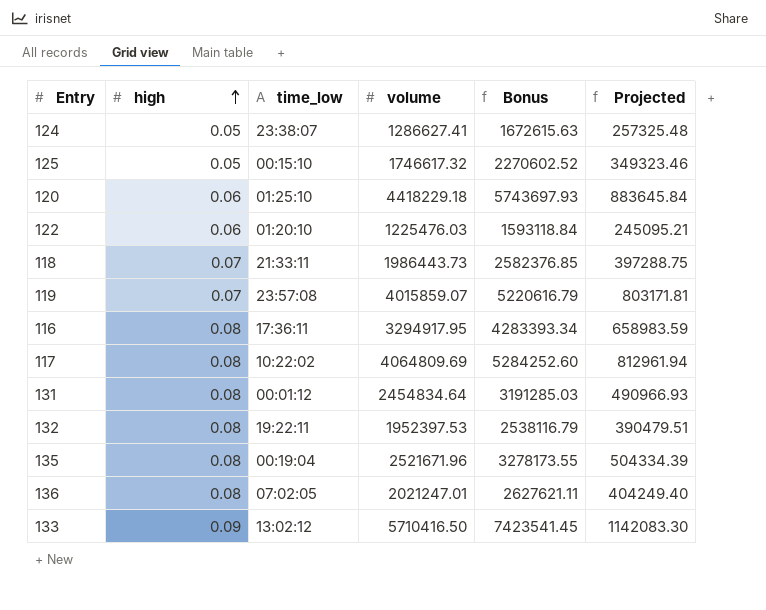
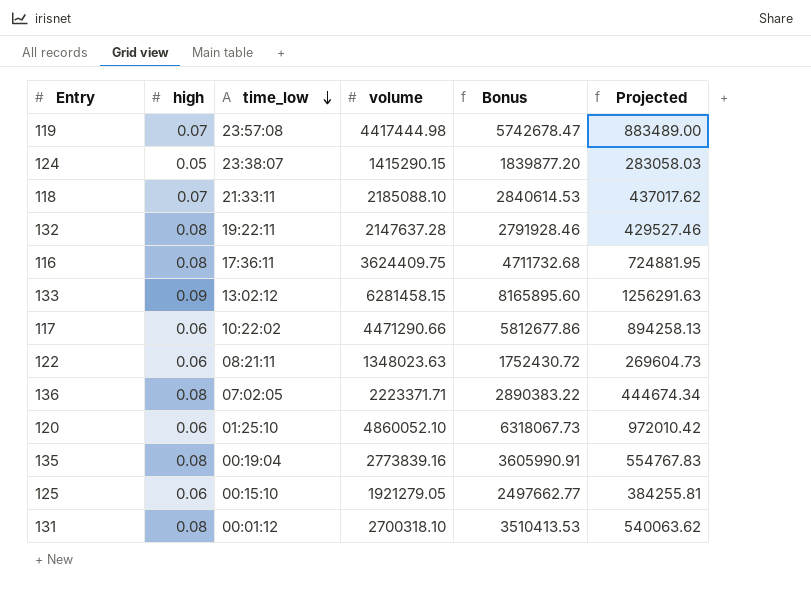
row order: high ascending -> time_low descending
119 | volume: 4015859.07 -> 4417444.98
119 | Bonus: 5220616.79 -> 5742678.47
119 | Projected: 803171.81 -> 883489.00
124 | volume: 1286627.41 -> 1415290.15
124 | Bonus: 1672615.63 -> 1839877.20
124 | Projected: 257325.48 -> 283058.03
118 | volume: 1986443.73 -> 2185088.10
118 | Bonus: 2582376.85 -> 2840614.53
118 | Projected: 397288.75 -> 437017.62
132 | volume: 1952397.53 -> 2147637.28
132 | Bonus: 2538116.79 -> 2791928.46
132 | Projected: 390479.51 -> 429527.46
116 | volume: 3294917.95 -> 3624409.75
116 | Bonus: 4283393.34 -> 4711732.68
116 | Projected: 658983.59 -> 724881.95
133 | volume: 5710416.50 -> 6281458.15
133 | Bonus: 7423541.45 -> 8165895.60
133 | Projected: 1142083.30 -> 1256291.63
117 | high: 0.08 -> 0.06
117 | volume: 4064809.69 -> 4471290.66
117 | Bonus: 5284252.60 -> 5812677.86
117 | Projected: 812961.94 -> 894258.13
122 | time_low: 01:20:10 -> 08:21:11
122 | volume: 1225476.03 -> 1348023.63
122 | Bonus: 1593118.84 -> 1752430.72
122 | Projected: 245095.21 -> 269604.73
136 | volume: 2021247.01 -> 2223371.71
136 | Bonus: 2627621.11 -> 2890383.22
136 | Projected: 404249.40 -> 444674.34
120 | volume: 4418229.18 -> 4860052.10
120 | Bonus: 5743697.93 -> 6318067.73
120 | Projected: 883645.84 -> 972010.42
135 | volume: 2521671.96 -> 2773839.16
135 | Bonus: 3278173.55 -> 3605990.91
135 | Projected: 504334.39 -> 554767.83
125 | high: 0.05 -> 0.06
125 | volume: 1746617.32 -> 1921279.05
125 | Bonus: 2270602.52 -> 2497662.77
125 | Projected: 349323.46 -> 384255.81
131 | volume: 2454834.64 -> 2700318.10
131 | Bonus: 3191285.03 -> 3510413.53
131 | Projected: 490966.93 -> 540063.62

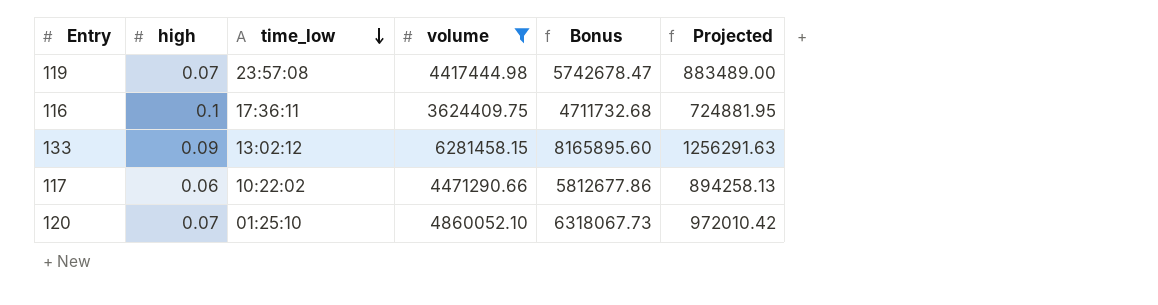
filter: none -> volume >= 3624409.75
116 | high: 0.08 -> 0.1
120 | high: 0.06 -> 0.07

